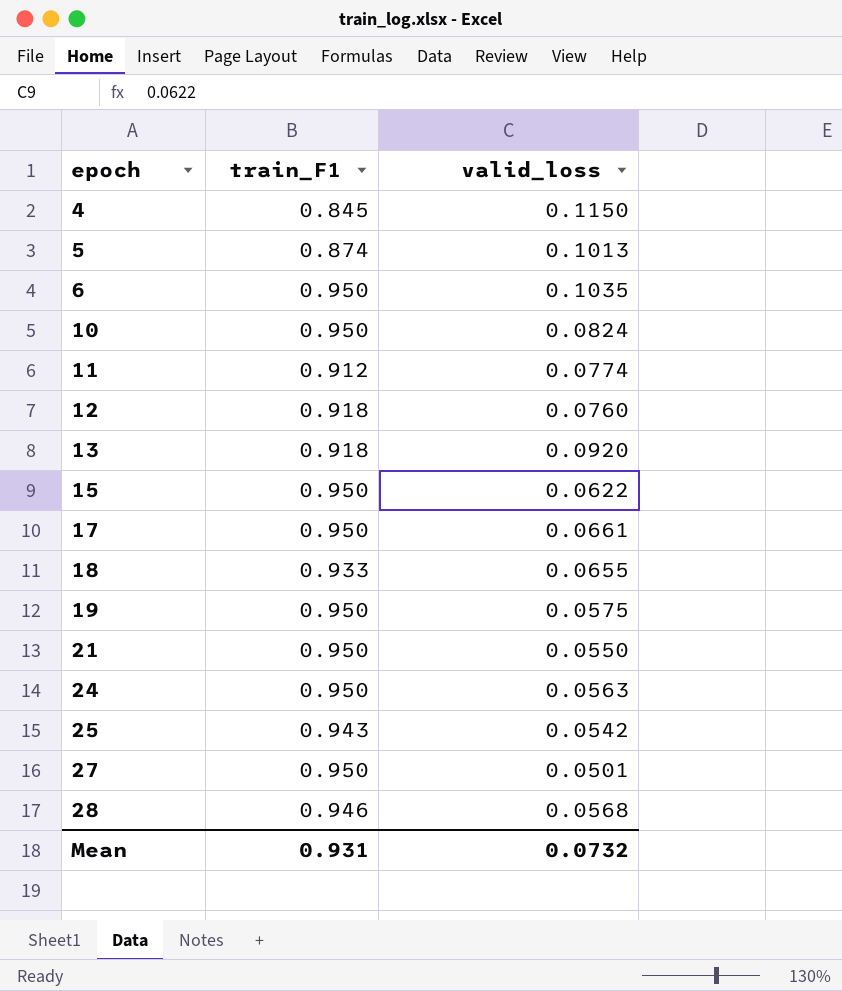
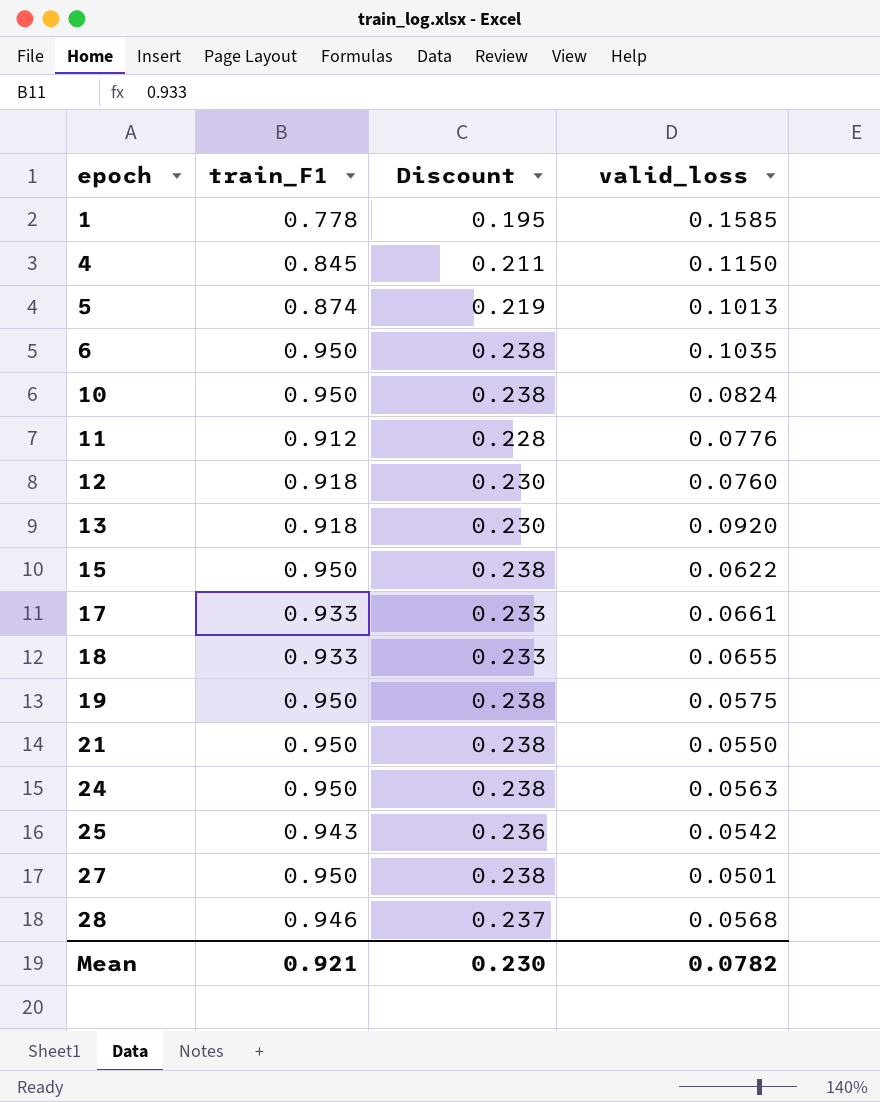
column Discount | formula: none -> [train_F1] * 0.25
row 1: none -> 0.778 | 0.195 | 0.1585
11 | valid_loss: 0.0774 -> 0.0776
17 | train_F1: 0.950 -> 0.933
Mean | train_F1: 0.931 -> 0.921
Mean | valid_loss: 0.0732 -> 0.0782

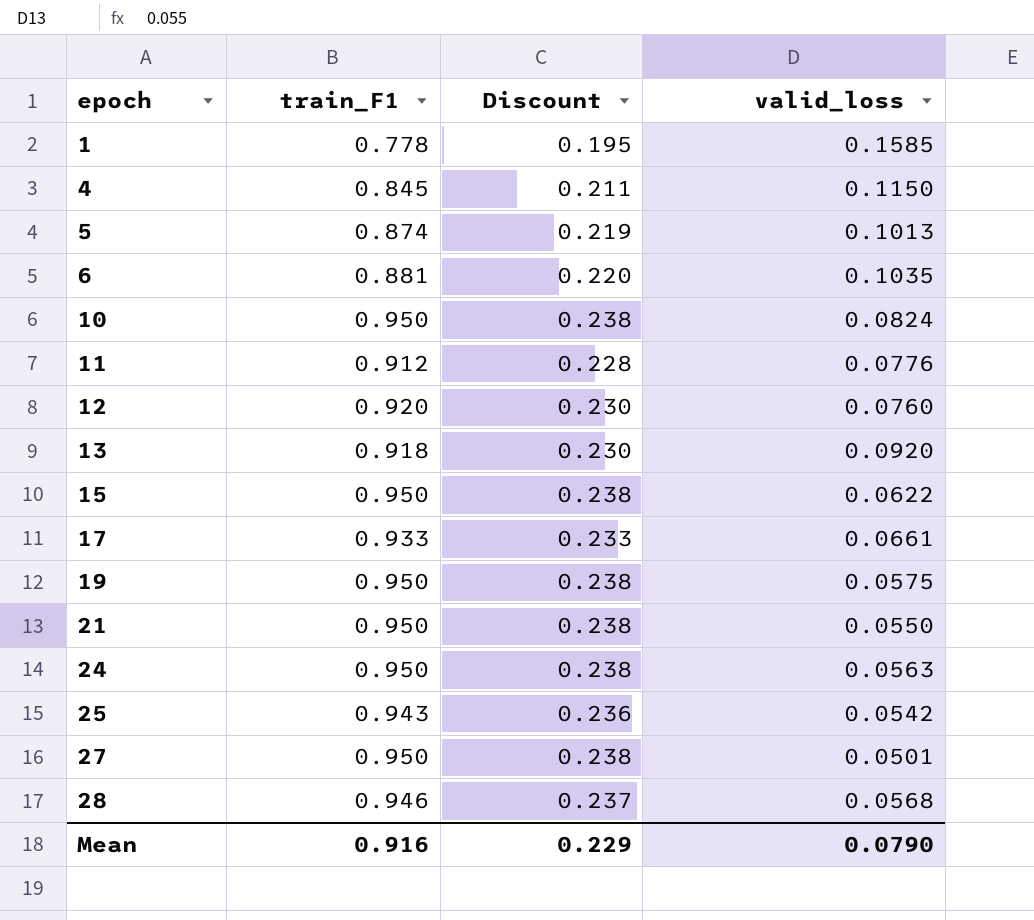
row 18: 0.933 | 0.233 | 0.0655 -> none
6 | train_F1: 0.950 -> 0.881
6 | Discount: 0.238 -> 0.220
12 | train_F1: 0.918 -> 0.920
Mean | train_F1: 0.921 -> 0.916
Mean | Discount: 0.230 -> 0.229
Mean | valid_loss: 0.0782 -> 0.0790

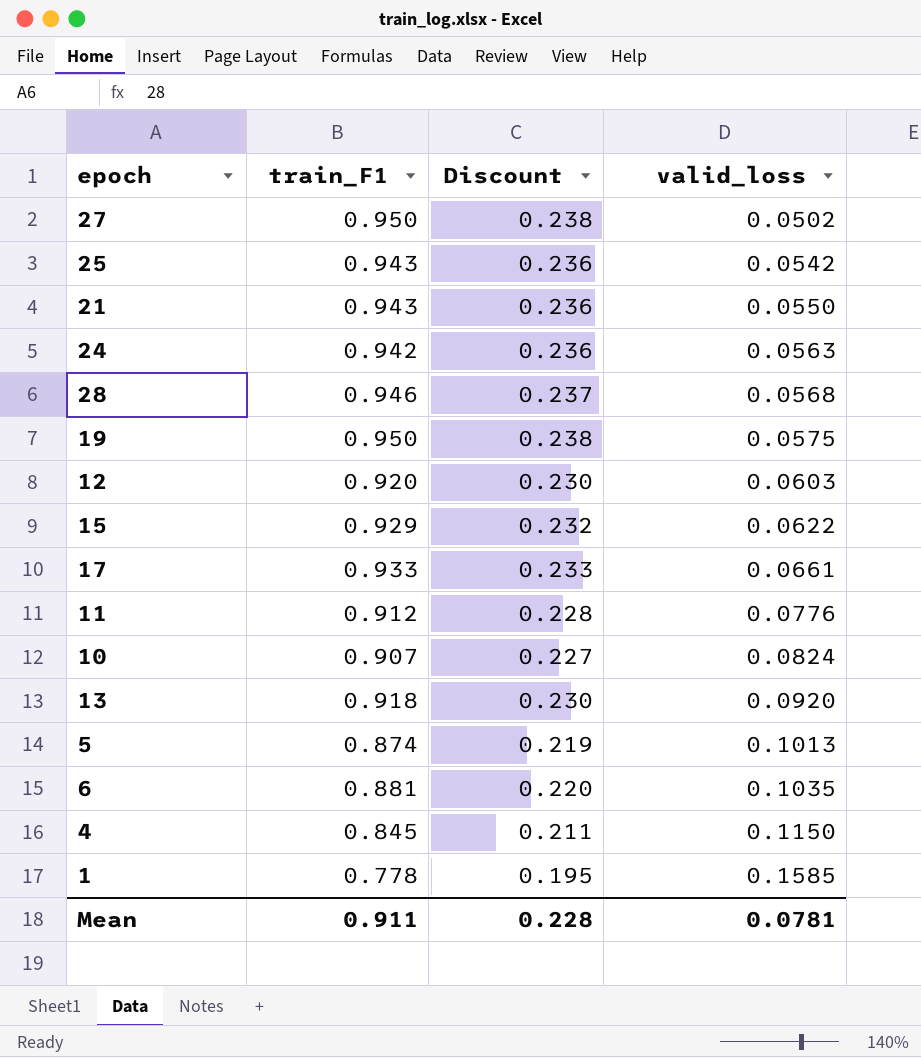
row order: epoch ascending -> valid_loss ascending
27 | valid_loss: 0.0501 -> 0.0502
21 | train_F1: 0.950 -> 0.943
21 | Discount: 0.238 -> 0.236
24 | train_F1: 0.950 -> 0.942
24 | Discount: 0.238 -> 0.236
12 | valid_loss: 0.0760 -> 0.0603
15 | train_F1: 0.950 -> 0.929
15 | Discount: 0.238 -> 0.232
10 | train_F1: 0.950 -> 0.907
10 | Discount: 0.238 -> 0.227
Mean | train_F1: 0.916 -> 0.911
Mean | Discount: 0.229 -> 0.228
Mean | valid_loss: 0.0790 -> 0.0781

